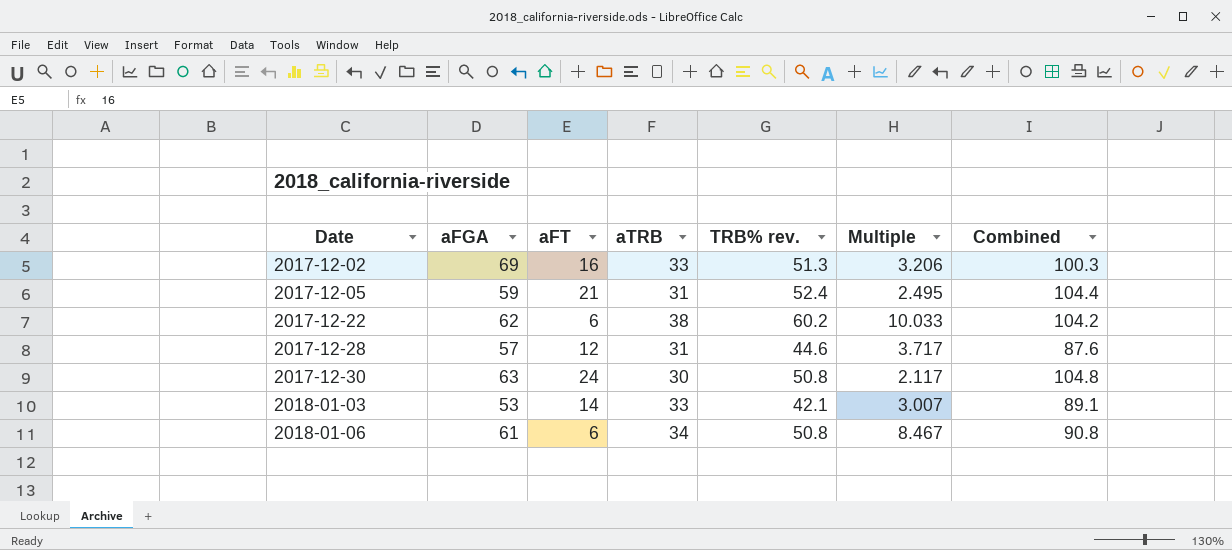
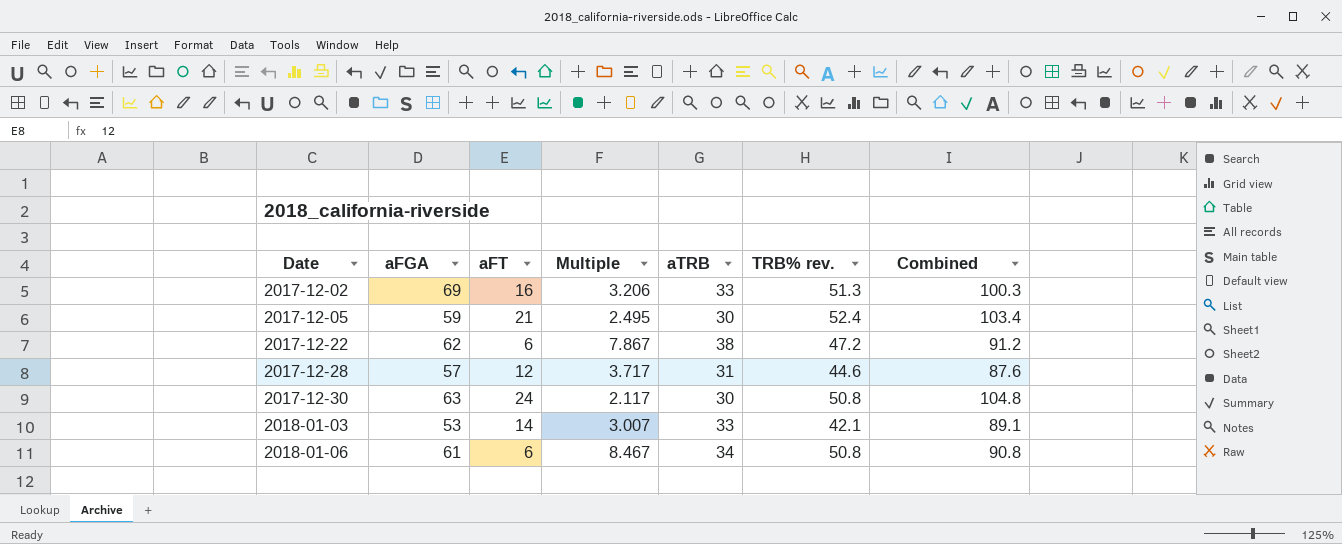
column Multiple | position: 6 -> 4
2017-12-05 | aTRB: 31 -> 30
2017-12-05 | Combined: 104.4 -> 103.4
2017-12-22 | Multiple: 10.033 -> 7.867
2017-12-22 | TRB% rev.: 60.2 -> 47.2
2017-12-22 | Combined: 104.2 -> 91.2

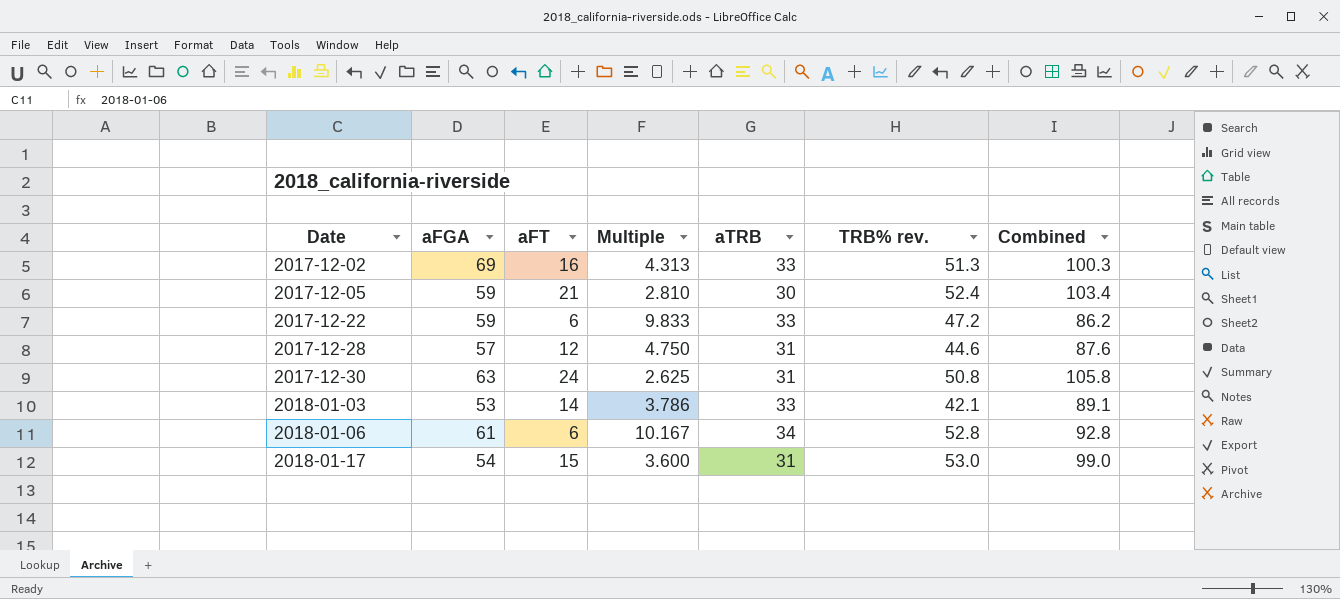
column Multiple | formula: [TRB% rev.] / [aFT] -> [aFGA] / [aFT]
2017-12-22 | aFGA: 62 -> 59
2017-12-22 | aTRB: 38 -> 33
2017-12-22 | Combined: 91.2 -> 86.2
2017-12-30 | aTRB: 30 -> 31
2017-12-30 | Combined: 104.8 -> 105.8
2018-01-06 | TRB% rev.: 50.8 -> 52.8
2018-01-06 | Combined: 90.8 -> 92.8
row 2018-01-17: none -> 54 | 15 | 3.600 | 31 | 53.0 | 99.0

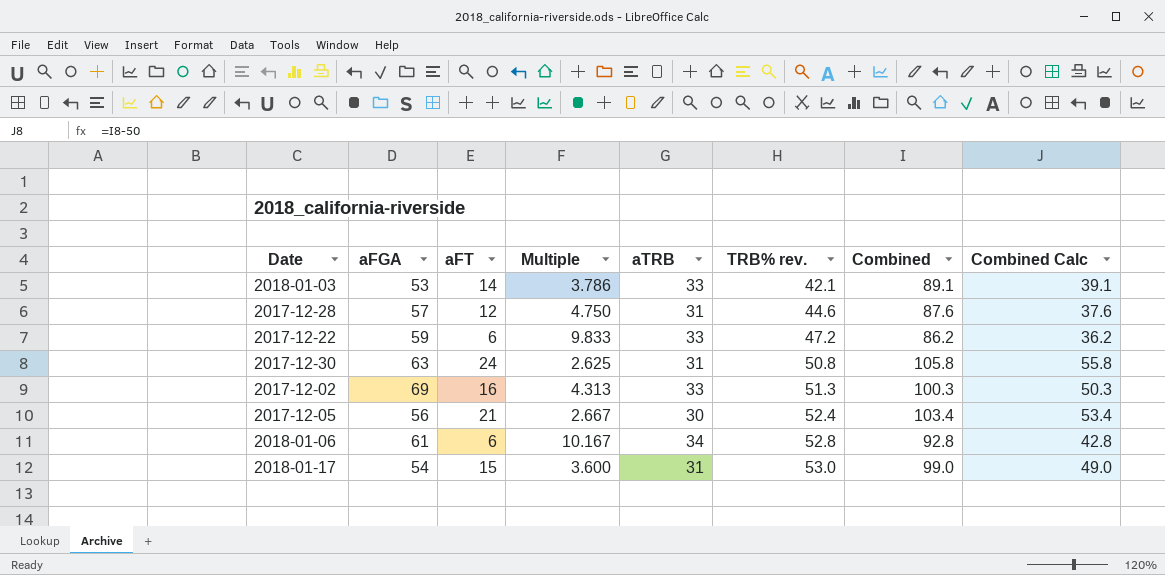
row order: Date ascending -> TRB% rev. ascending
column Combined Calc | formula: none -> [Combined] - 50
2017-12-05 | aFGA: 59 -> 56
2017-12-05 | Multiple: 2.810 -> 2.667

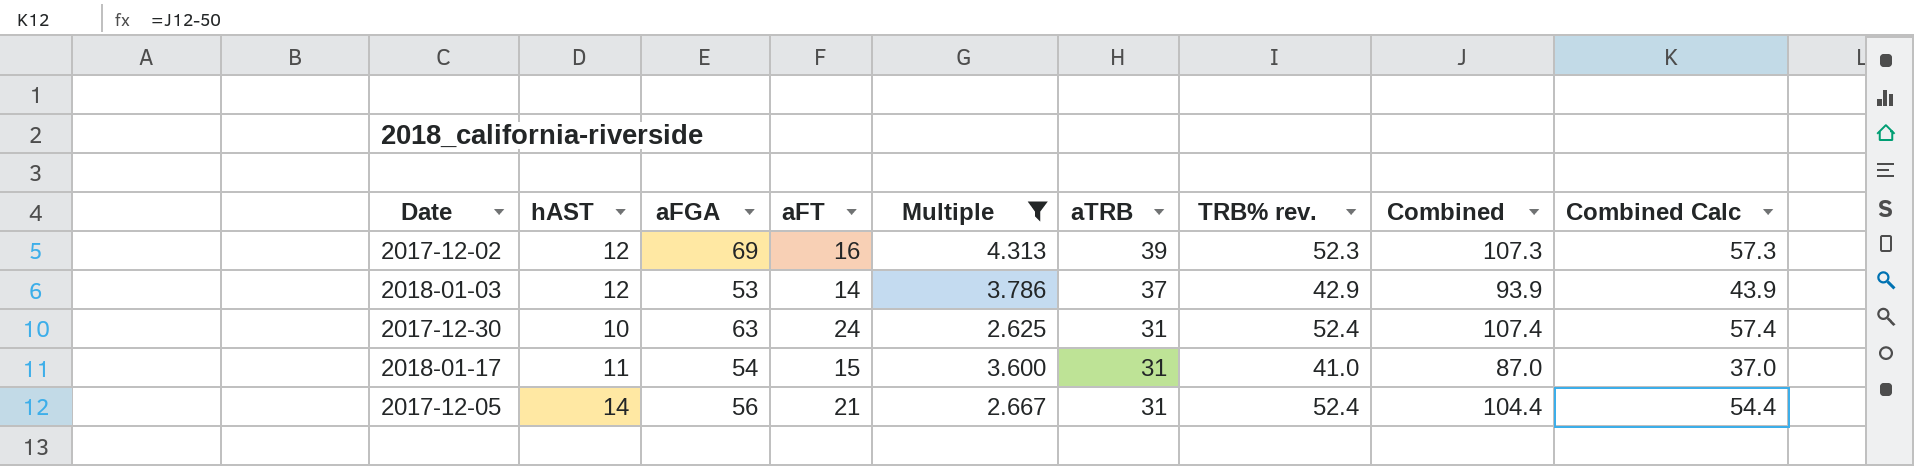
filter: none -> Multiple <= 4.313
row order: TRB% rev. ascending -> aTRB descending
column hAST | position: none -> 2
2017-12-02 | aTRB: 33 -> 39
2017-12-02 | TRB% rev.: 51.3 -> 52.3
2017-12-02 | Combined: 100.3 -> 107.3
2017-12-02 | Combined Calc: 50.3 -> 57.3
2018-01-03 | aTRB: 33 -> 37
2018-01-03 | TRB% rev.: 42.1 -> 42.9
2018-01-03 | Combined: 89.1 -> 93.9
2018-01-03 | Combined Calc: 39.1 -> 43.9
2017-12-30 | TRB% rev.: 50.8 -> 52.4
2017-12-30 | Combined: 105.8 -> 107.4
2017-12-30 | Combined Calc: 55.8 -> 57.4
2018-01-17 | TRB% rev.: 53.0 -> 41.0
2018-01-17 | Combined: 99.0 -> 87.0
2018-01-17 | Combined Calc: 49.0 -> 37.0
2017-12-05 | aTRB: 30 -> 31
2017-12-05 | Combined: 103.4 -> 104.4
2017-12-05 | Combined Calc: 53.4 -> 54.4

